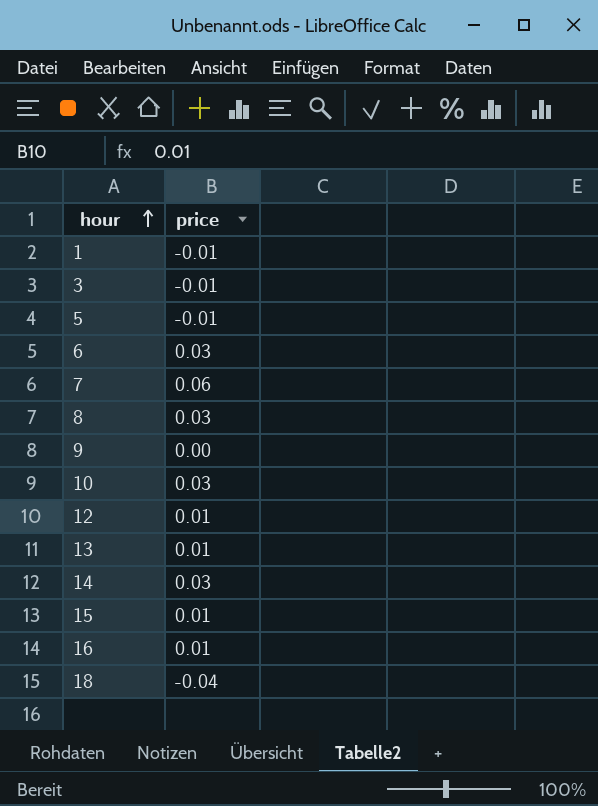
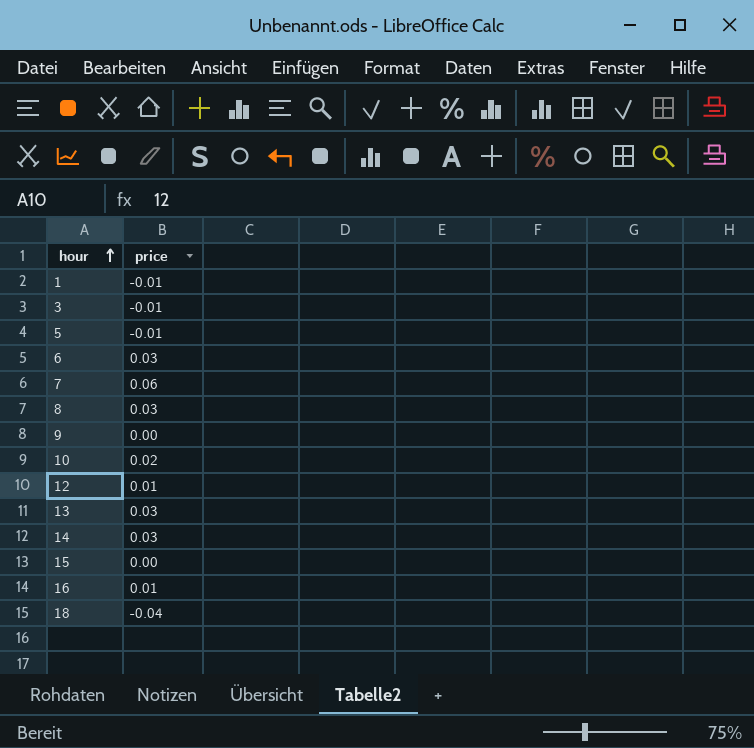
10 | price: 0.03 -> 0.02
13 | price: 0.01 -> 0.03
15 | price: 0.01 -> 0.00

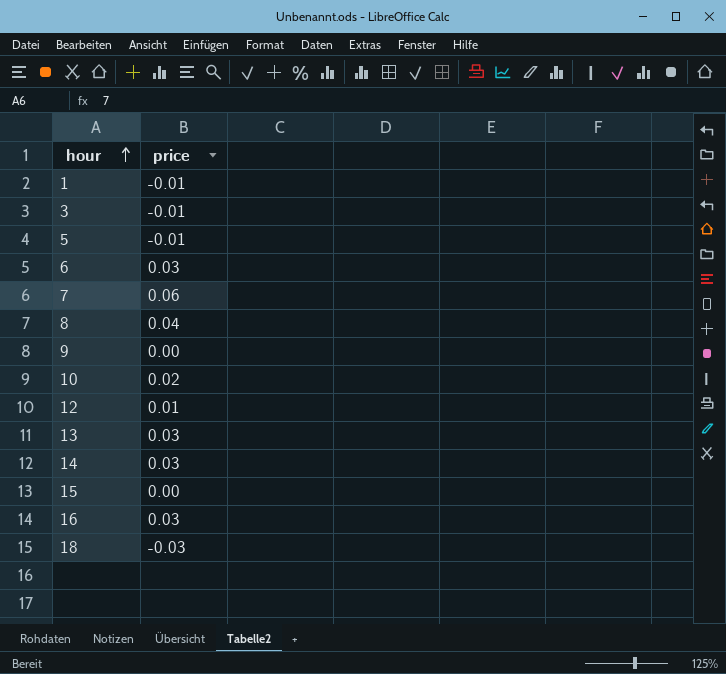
8 | price: 0.03 -> 0.04
16 | price: 0.01 -> 0.03
18 | price: -0.04 -> -0.03

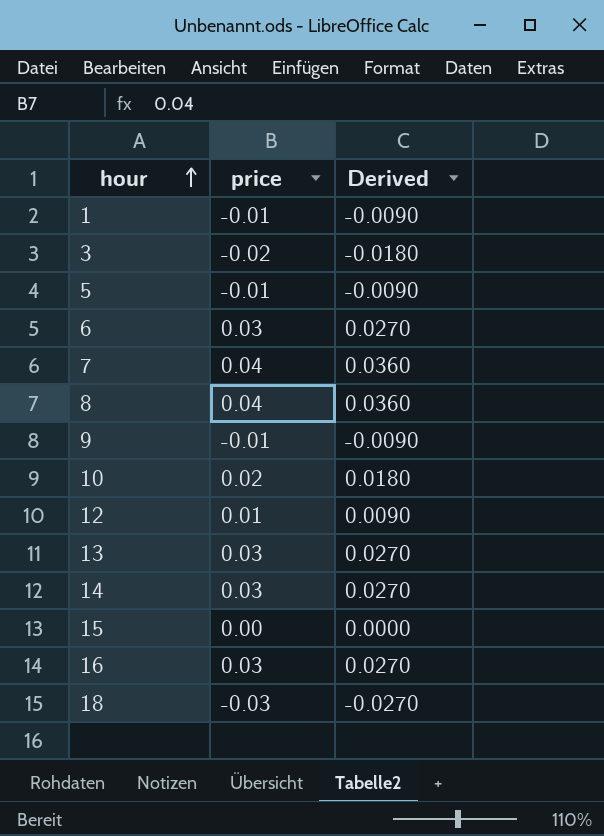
column Derived | formula: none -> [price] * 0.9
3 | price: -0.01 -> -0.02
7 | price: 0.06 -> 0.04
9 | price: 0.00 -> -0.01

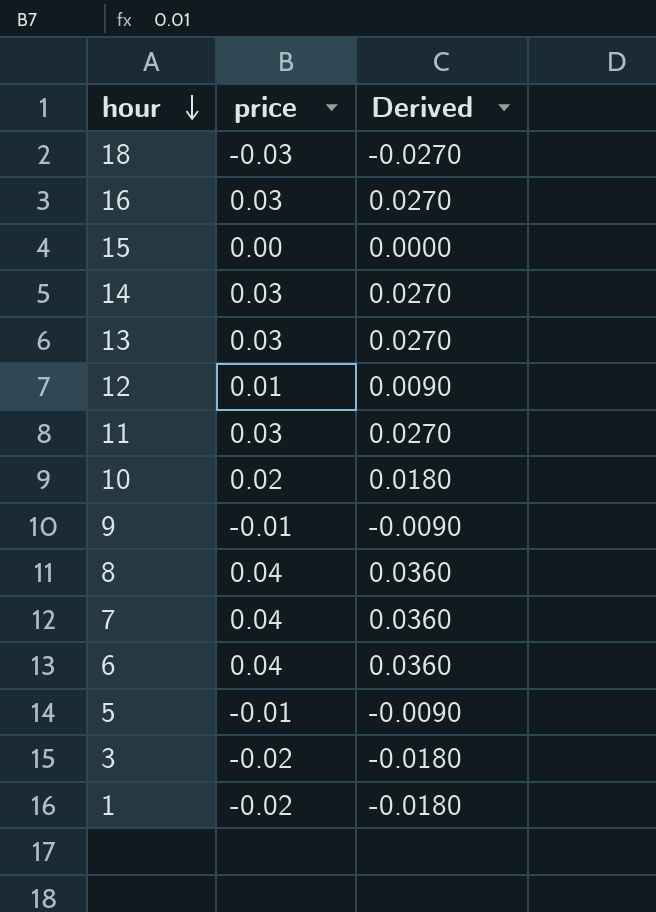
row order: hour ascending -> hour descending
row 11: none -> 0.03 | 0.0270
6 | price: 0.03 -> 0.04
6 | Derived: 0.0270 -> 0.0360
1 | price: -0.01 -> -0.02
1 | Derived: -0.0090 -> -0.0180

